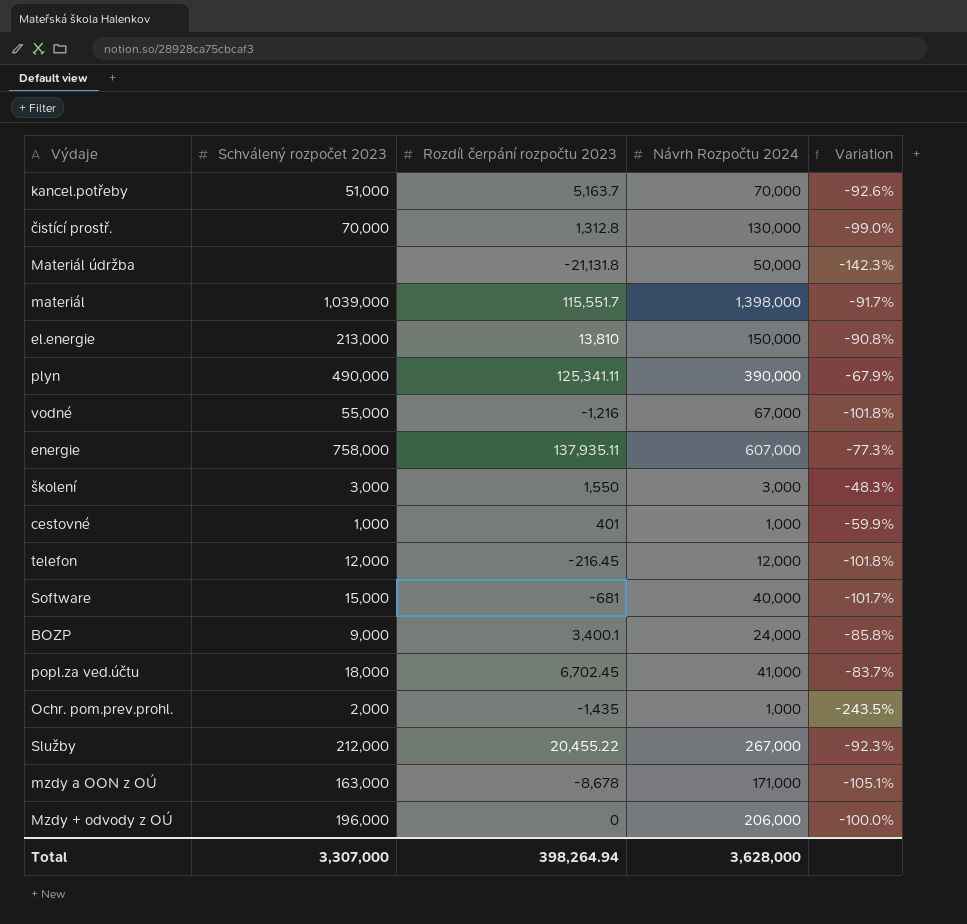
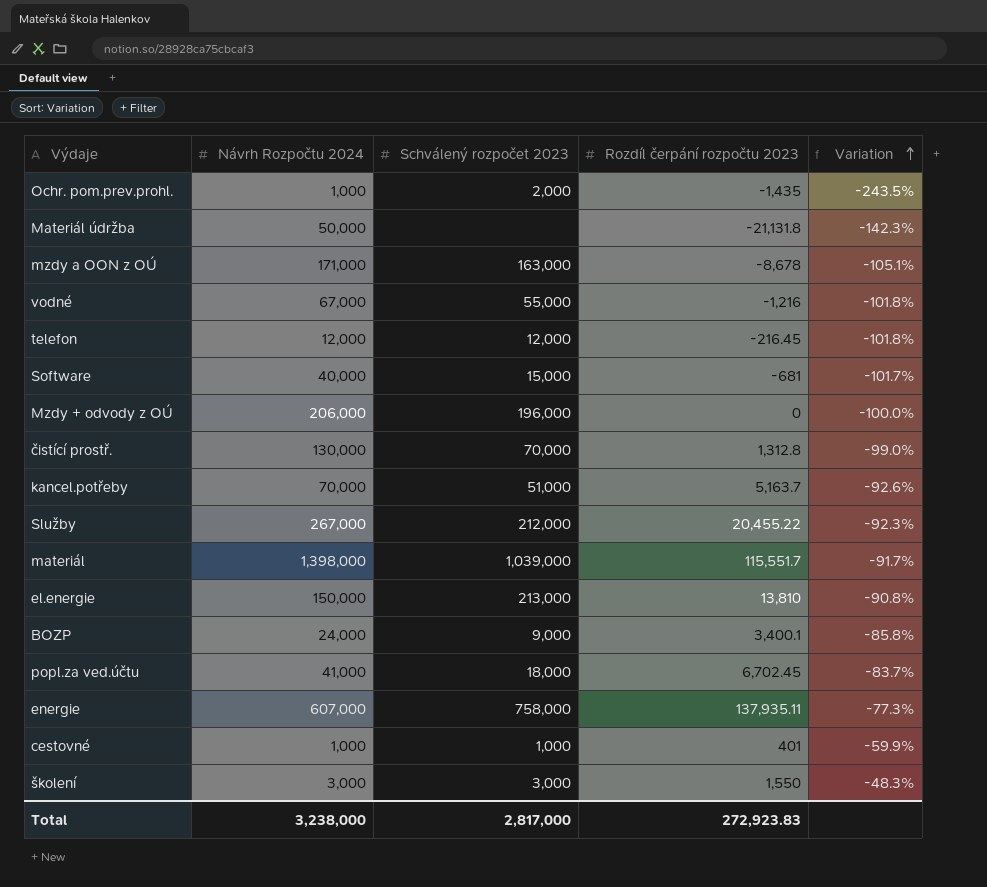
row order: none -> Variation ascending
column Návrh Rozpočtu 2024 | position: 4 -> 2
row plyn: 490,000 | 125,341.11 | 390,000 | -67.9% -> none
Total | Návrh Rozpočtu 2024: 3,628,000 -> 3,238,000
Total | Schválený rozpočet 2023: 3,307,000 -> 2,817,000
Total | Rozdíl čerpání rozpočtu 2023: 398,264.94 -> 272,923.83

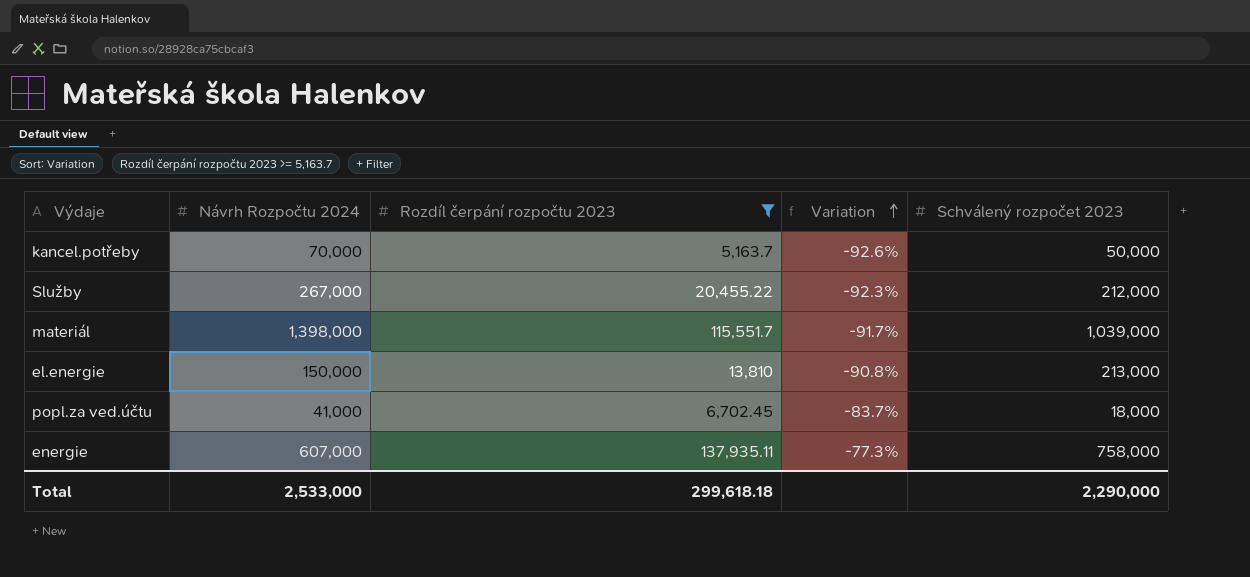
filter: none -> Rozdíl čerpání rozpočtu 2023 >= 5,163.7
column Schválený rozpočet 2023 | position: 3 -> 5
kancel.potřeby | Schválený rozpočet 2023: 51,000 -> 50,000
Total | Návrh Rozpočtu 2024: 3,238,000 -> 2,533,000
Total | Rozdíl čerpání rozpočtu 2023: 272,923.83 -> 299,618.18
Total | Schválený rozpočet 2023: 2,817,000 -> 2,290,000

